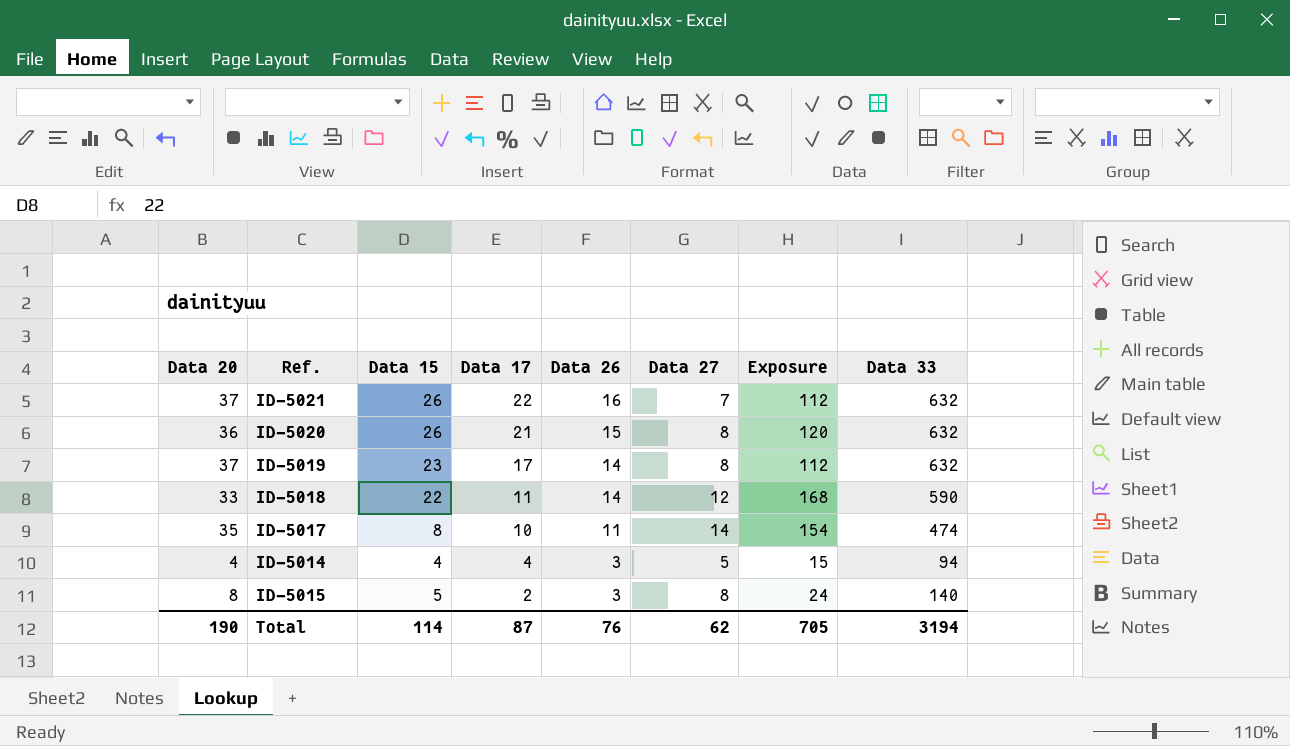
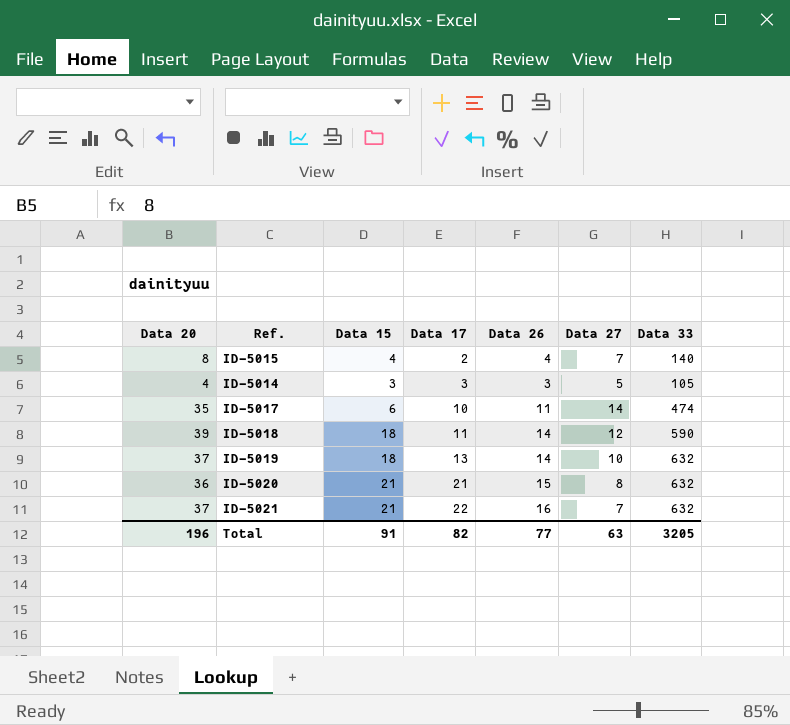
row order: Data 17 descending -> Data 17 ascending
column Exposure | formula: [Data 26] * [Data 27] -> none
ID-5015 | Data 15: 5 -> 4
ID-5015 | Data 26: 3 -> 4
ID-5015 | Data 27: 8 -> 7
ID-5014 | Data 15: 4 -> 3
ID-5014 | Data 17: 4 -> 3
ID-5014 | Data 33: 94 -> 105
ID-5017 | Data 15: 8 -> 6
ID-5018 | Data 20: 33 -> 39
ID-5018 | Data 15: 22 -> 18
ID-5019 | Data 15: 23 -> 18
ID-5019 | Data 17: 17 -> 13
ID-5019 | Data 27: 8 -> 10
ID-5020 | Data 15: 26 -> 21
ID-5021 | Data 15: 26 -> 21
Total | Data 20: 190 -> 196
Total | Data 15: 114 -> 91
Total | Data 17: 87 -> 82
Total | Data 26: 76 -> 77
Total | Data 27: 62 -> 63
Total | Data 33: 3194 -> 3205

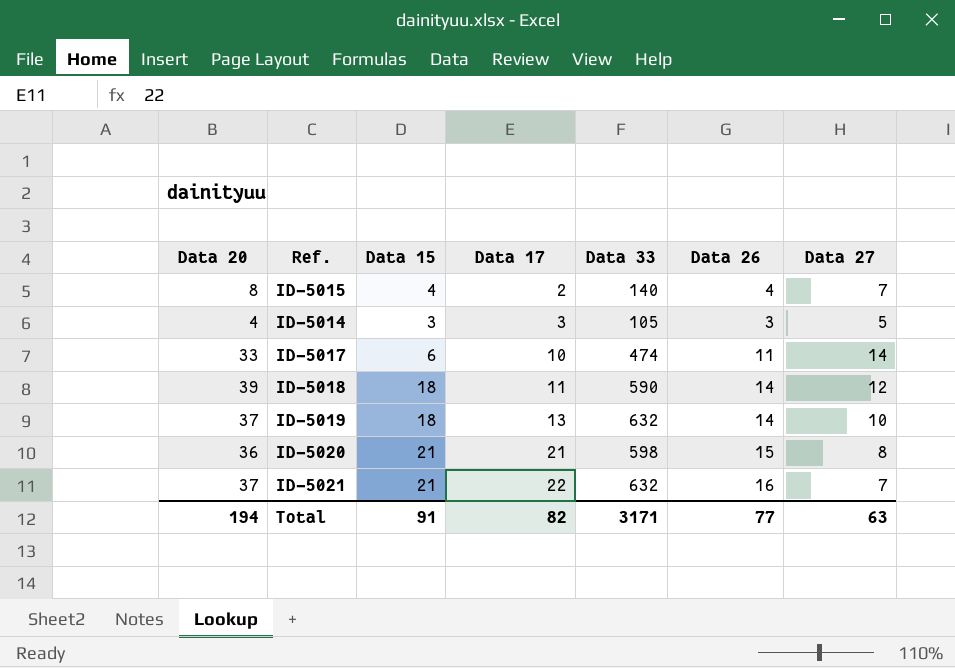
column Data 33 | position: 7 -> 5
ID-5017 | Data 20: 35 -> 33
ID-5020 | Data 33: 632 -> 598
Total | Data 20: 196 -> 194
Total | Data 33: 3205 -> 3171

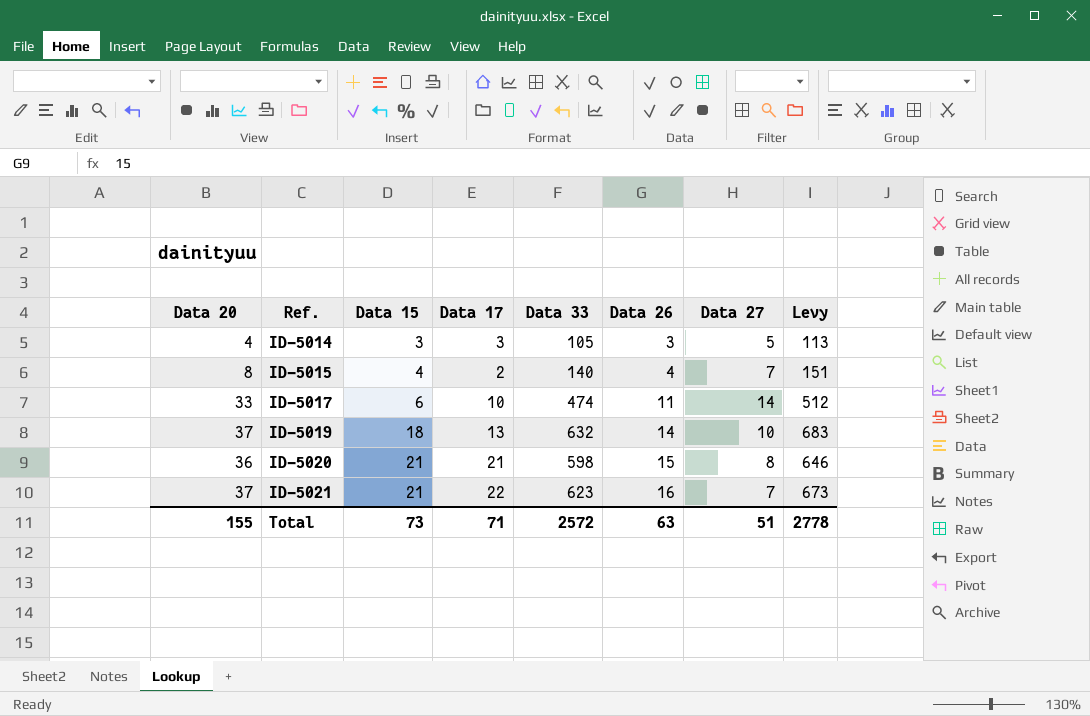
row order: Data 17 ascending -> Ref. ascending
column Levy | formula: none -> [Data 33] * 1.08
row ID-5018: 39 | 18 | 11 | 590 | 14 | 12 -> none
ID-5021 | Data 33: 632 -> 623
Total | Data 20: 194 -> 155
Total | Data 15: 91 -> 73
Total | Data 17: 82 -> 71
Total | Data 33: 3171 -> 2572
Total | Data 26: 77 -> 63
Total | Data 27: 63 -> 51

